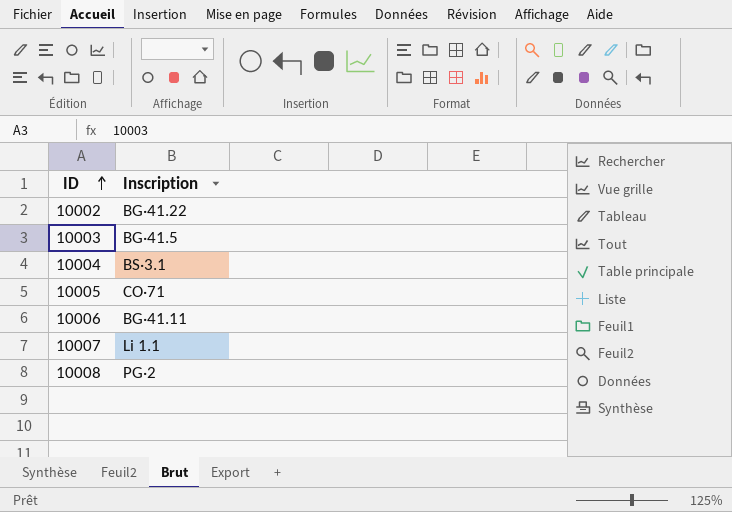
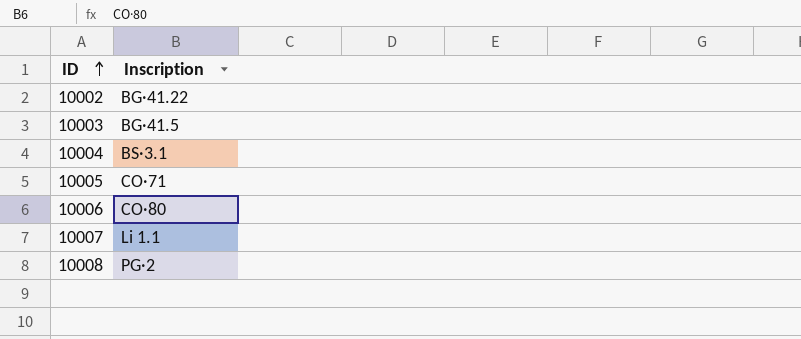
10006 | Inscription: BG·41.11 -> CO·80

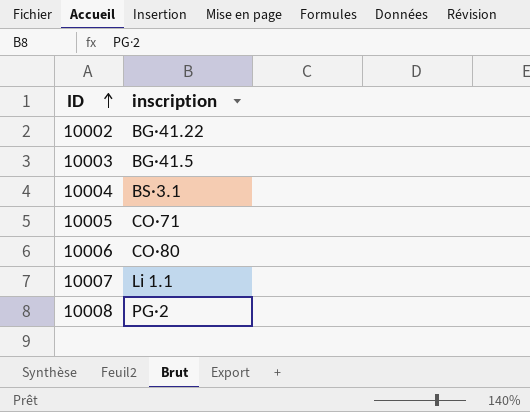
column name: Inscription -> inscription

